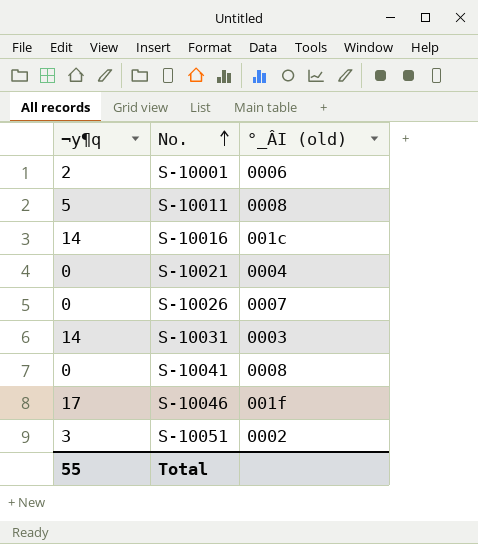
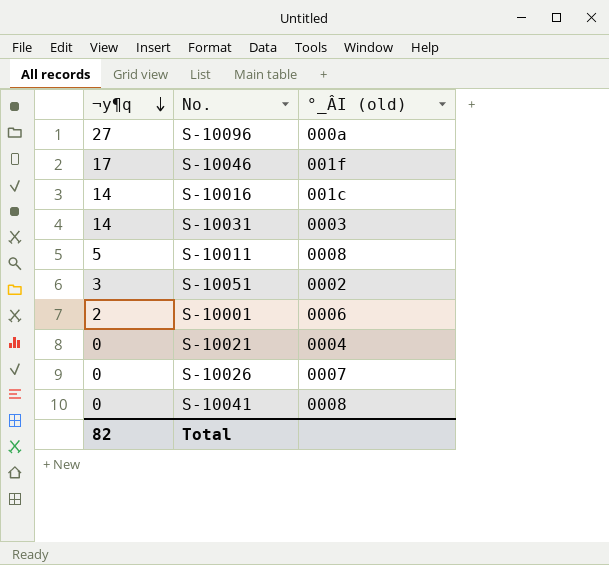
row order: No. ascending -> ¬y¶q descending
row S-10096: none -> 27 | 000a
Total | ¬y¶q: 55 -> 82

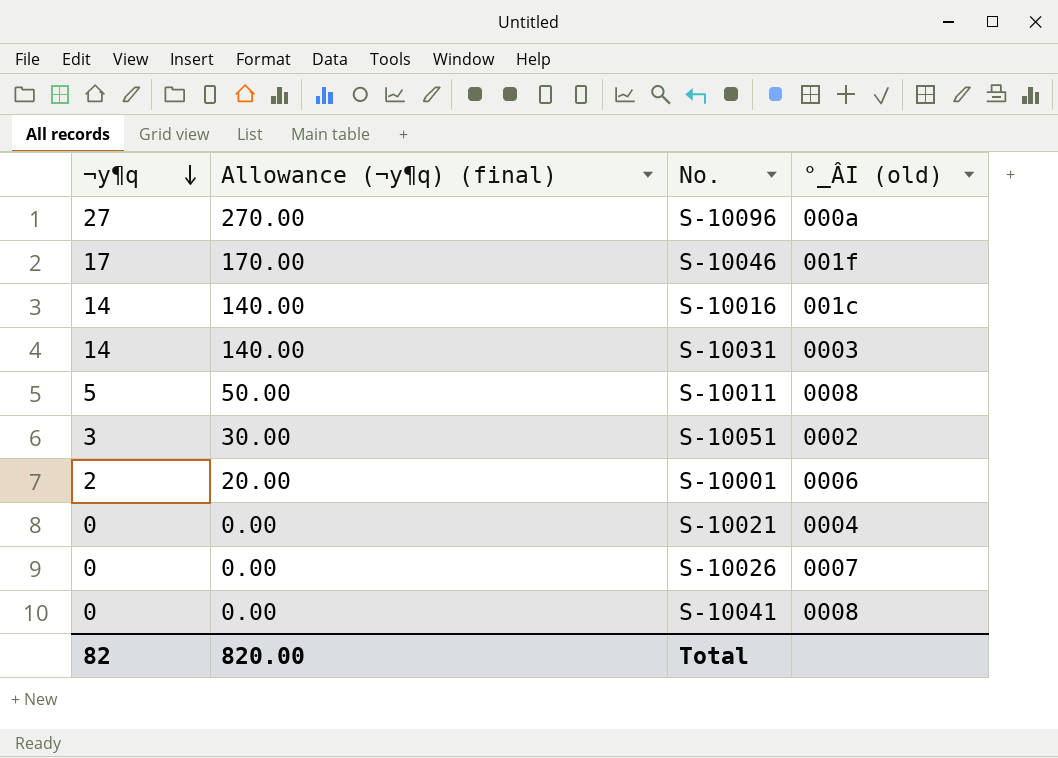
column Allowance (¬y¶q) (final) | formula: none -> [¬y¶q] * 10

